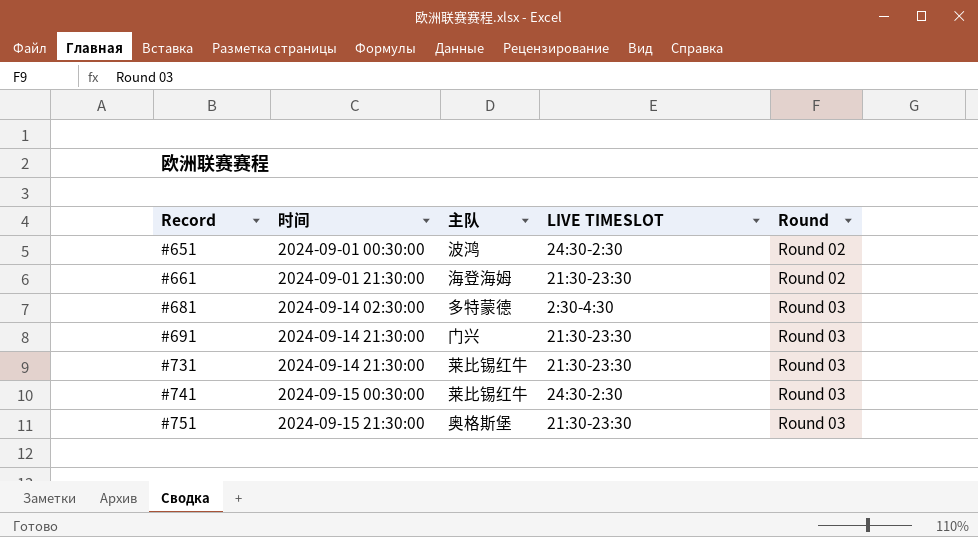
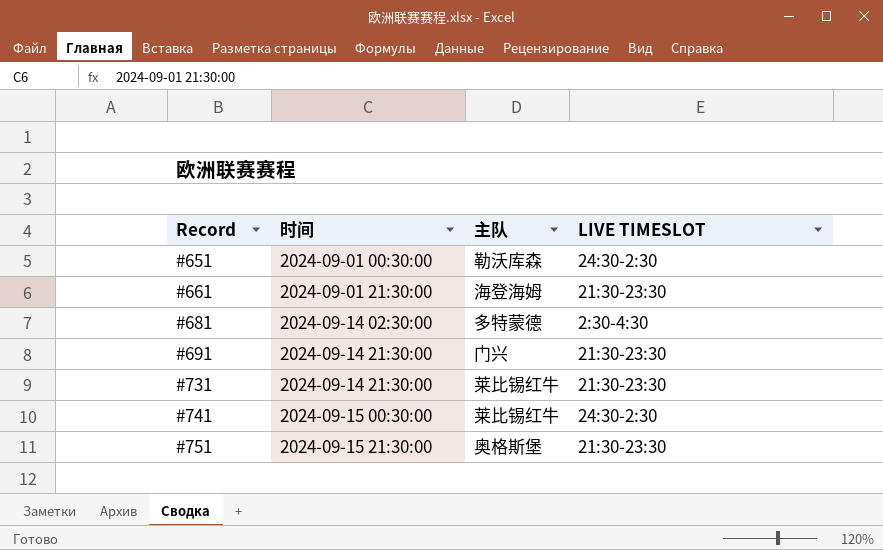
column Round | position: 5 -> none
#651 | 主队: 波鸿 -> 勒沃库森

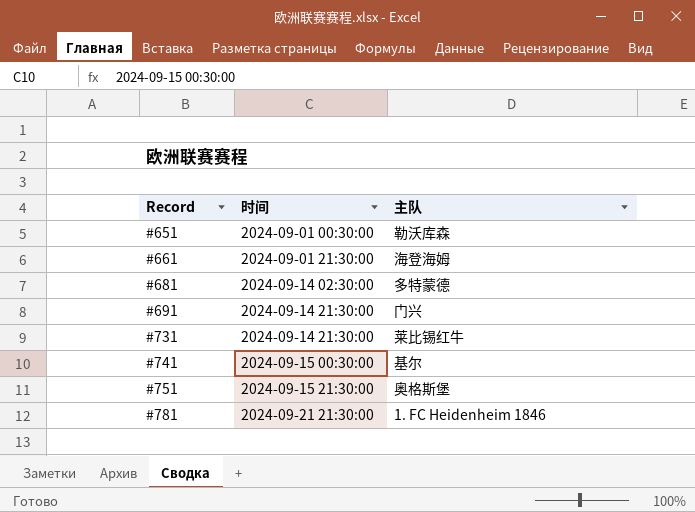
column LIVE TIMESLOT | position: 4 -> none
#741 | 主队: 莱比锡红牛 -> 基尔
row #781: none -> 2024-09-21 21:30:00 | 1. FC Heidenheim 1846

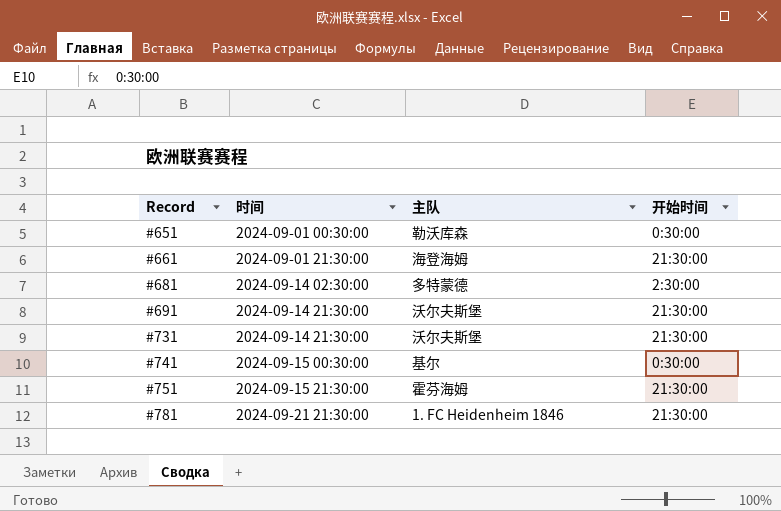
column 开始时间 | position: none -> 4
#691 | 主队: 门兴 -> 沃尔夫斯堡
#731 | 主队: 莱比锡红牛 -> 沃尔夫斯堡
#751 | 主队: 奥格斯堡 -> 霍芬海姆

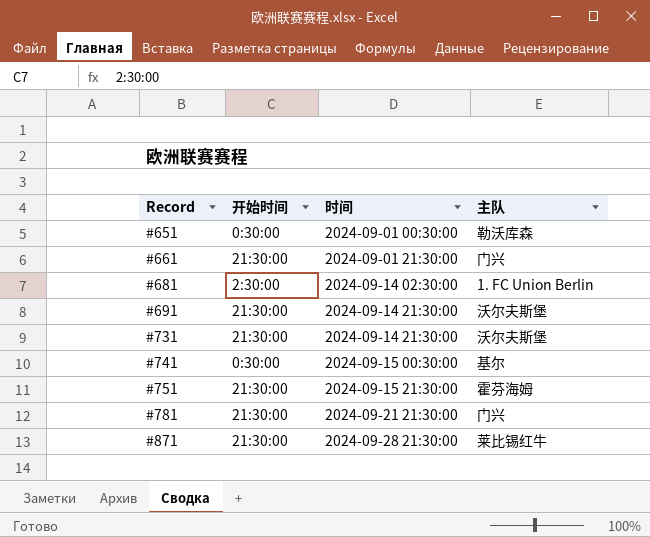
column 开始时间 | position: 4 -> 2
#661 | 主队: 海登海姆 -> 门兴
#681 | 主队: 多特蒙德 -> 1. FC Union Berlin
#781 | 主队: 1. FC Heidenheim 1846 -> 门兴
row #871: none -> 21:30:00 | 2024-09-28 21:30:00 | 莱比锡红牛

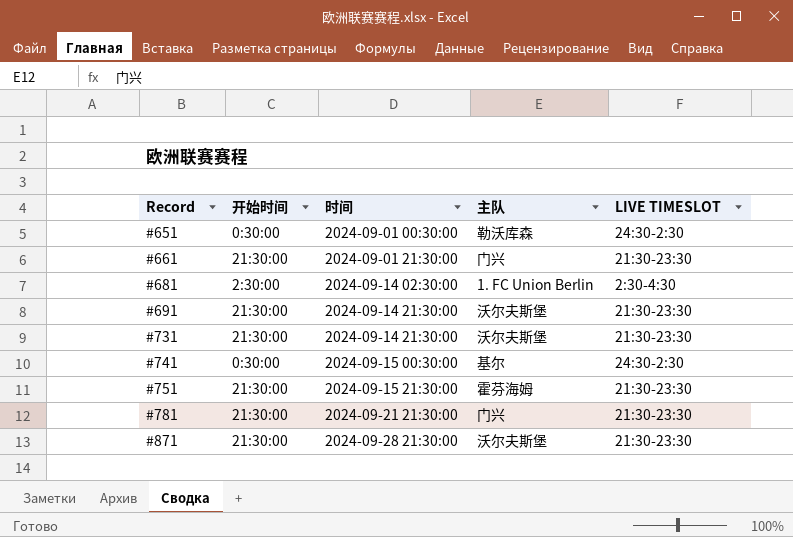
column LIVE TIMESLOT | position: none -> 5
#871 | 主队: 莱比锡红牛 -> 沃尔夫斯堡

